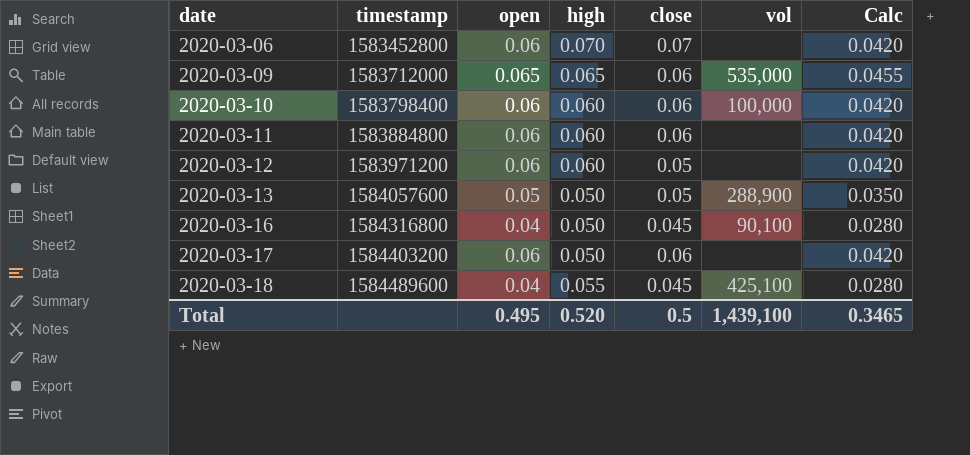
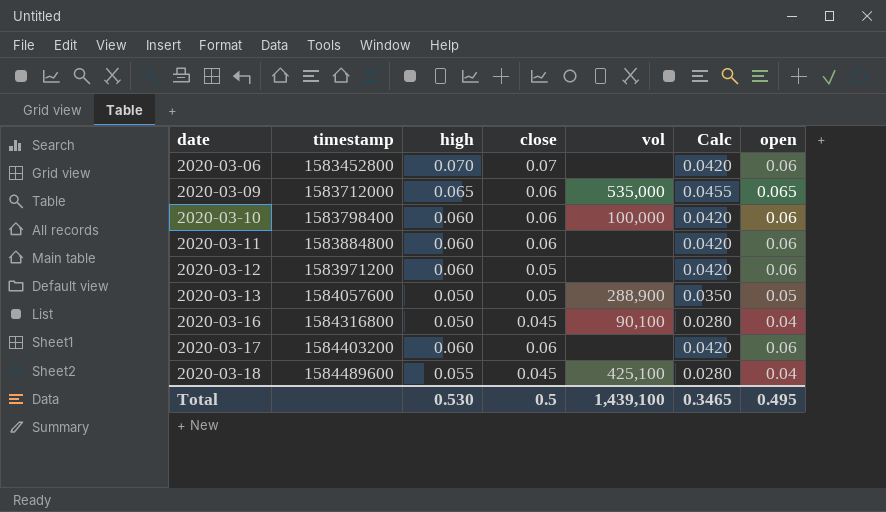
column open | position: 3 -> 7
2020-03-17 | high: 0.050 -> 0.060
Total | high: 0.520 -> 0.530

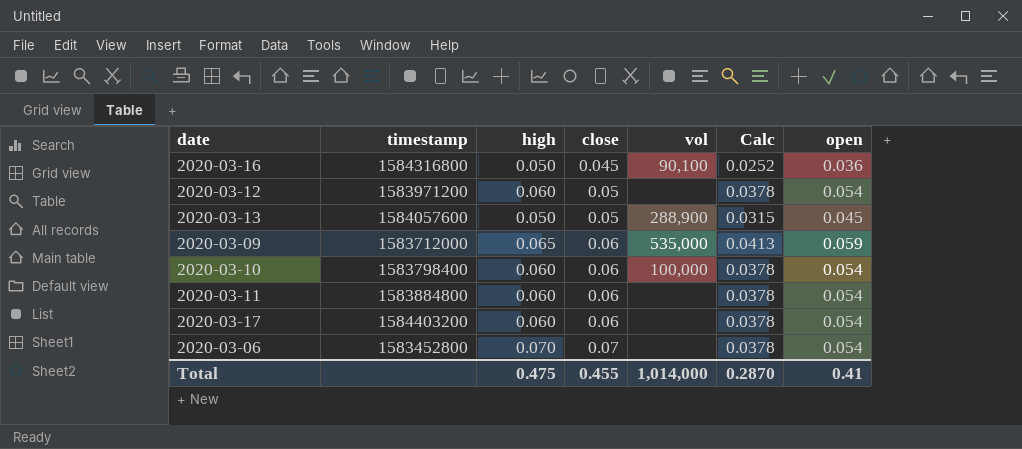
row order: date ascending -> close ascending
row 2020-03-18: 1584489600 | 0.055 | 0.045 | 425,100 | 0.0280 | 0.04 -> none
2020-03-16 | Calc: 0.0280 -> 0.0252
2020-03-16 | open: 0.04 -> 0.036
2020-03-12 | Calc: 0.0420 -> 0.0378
2020-03-12 | open: 0.06 -> 0.054
2020-03-13 | Calc: 0.0350 -> 0.0315
2020-03-13 | open: 0.05 -> 0.045
2020-03-09 | Calc: 0.0455 -> 0.0413
2020-03-09 | open: 0.065 -> 0.059
2020-03-10 | Calc: 0.0420 -> 0.0378
2020-03-10 | open: 0.06 -> 0.054
2020-03-11 | Calc: 0.0420 -> 0.0378
2020-03-11 | open: 0.06 -> 0.054
2020-03-17 | Calc: 0.0420 -> 0.0378
2020-03-17 | open: 0.06 -> 0.054
2020-03-06 | Calc: 0.0420 -> 0.0378
2020-03-06 | open: 0.06 -> 0.054
Total | high: 0.530 -> 0.475
Total | close: 0.5 -> 0.455
Total | vol: 1,439,100 -> 1,014,000
Total | Calc: 0.3465 -> 0.2870
Total | open: 0.495 -> 0.41

